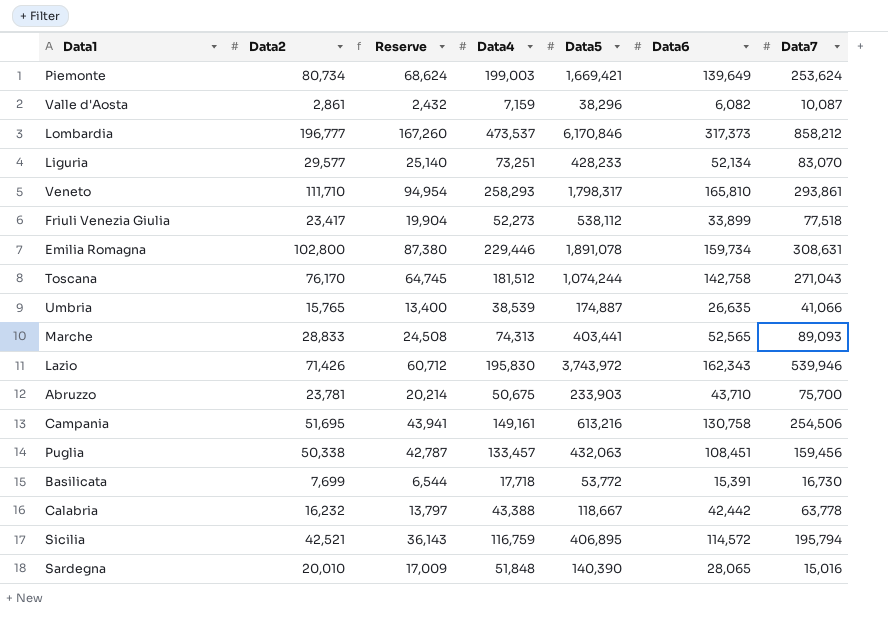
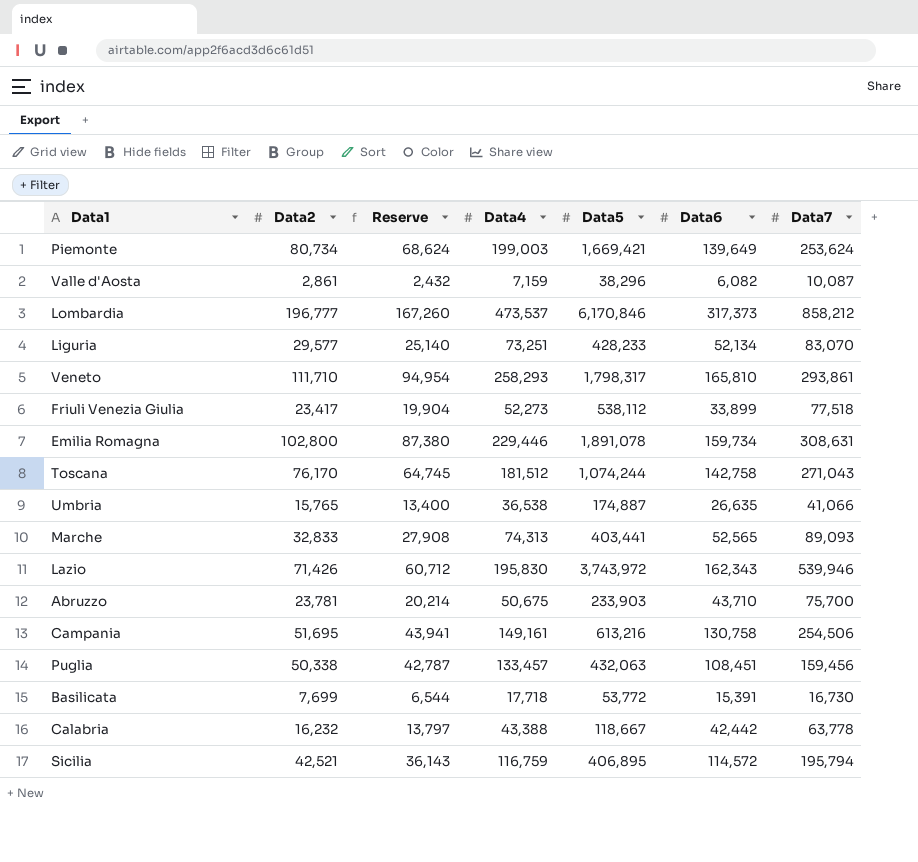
row Sardegna: 20,010 | 17,009 | 51,848 | 140,390 | 28,065 | 15,016 -> none
Umbria | Data4: 38,539 -> 36,538
Marche | Data2: 28,833 -> 32,833
Marche | Reserve: 24,508 -> 27,908

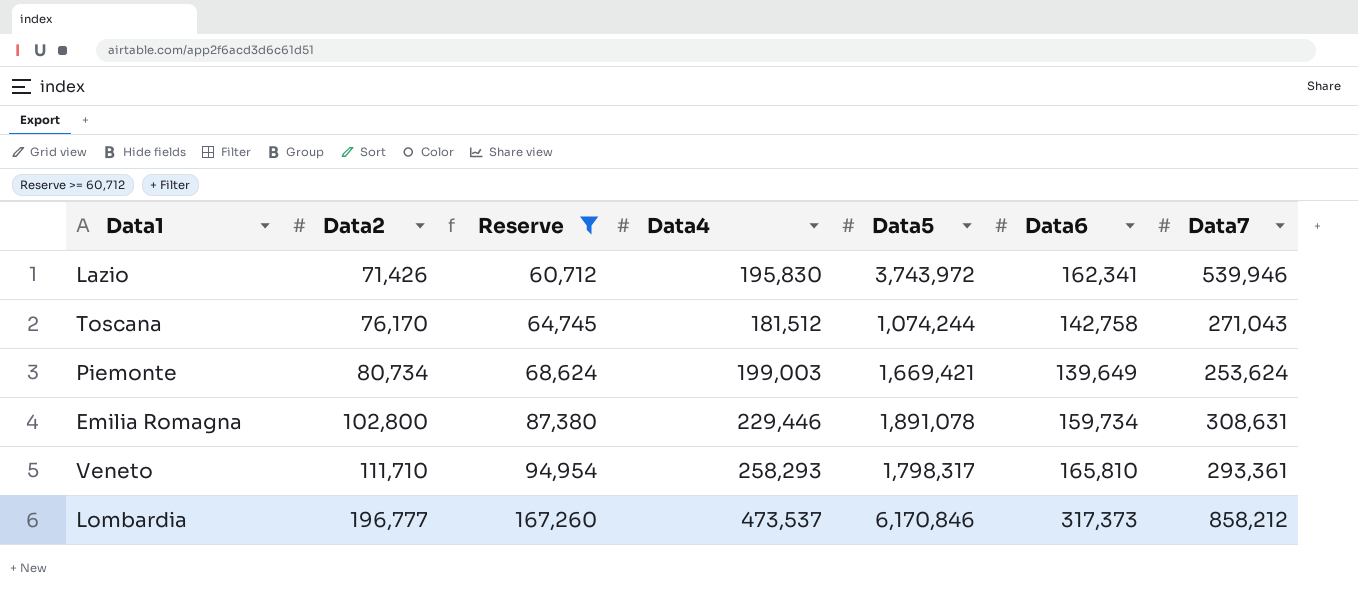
filter: none -> Reserve >= 60,712
row order: none -> Data2 ascending
Lazio | Data6: 162,343 -> 162,341
Veneto | Data7: 293,861 -> 293,361

